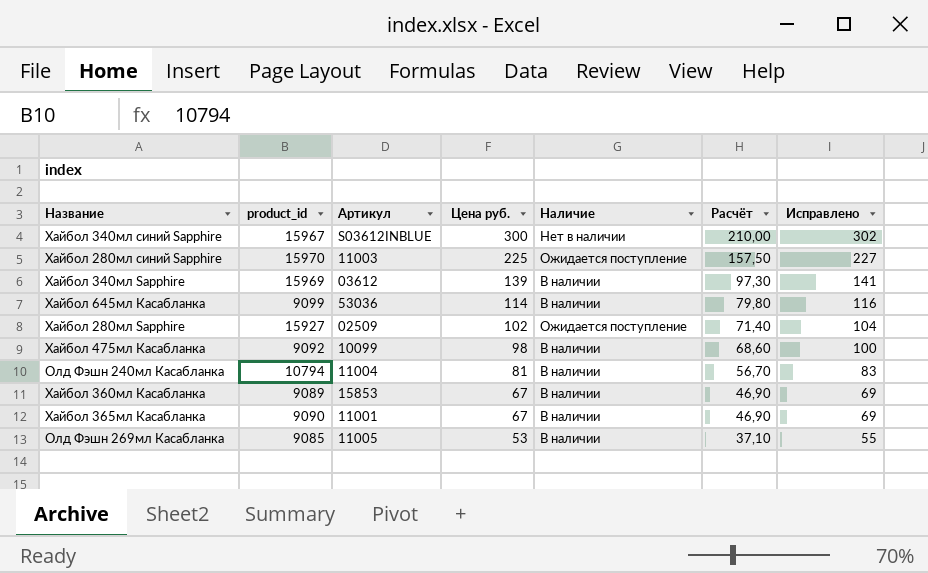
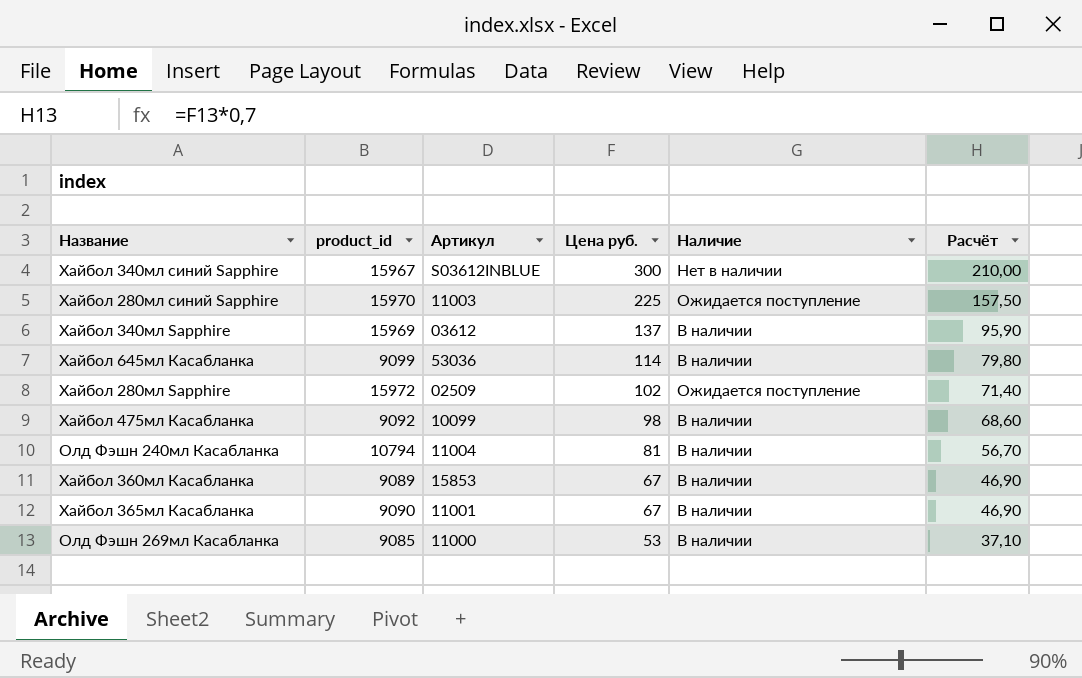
column Исправлено | formula: [Цена руб.] + 2 -> none
Хайбол 340мл Sapphire | Цена руб.: 139 -> 137
Хайбол 340мл Sapphire | Расчёт: 97,30 -> 95,90
Хайбол 280мл Sapphire | product_id: 15927 -> 15972
Олд Фэшн 269мл Касабланка | Артикул: 11005 -> 11000

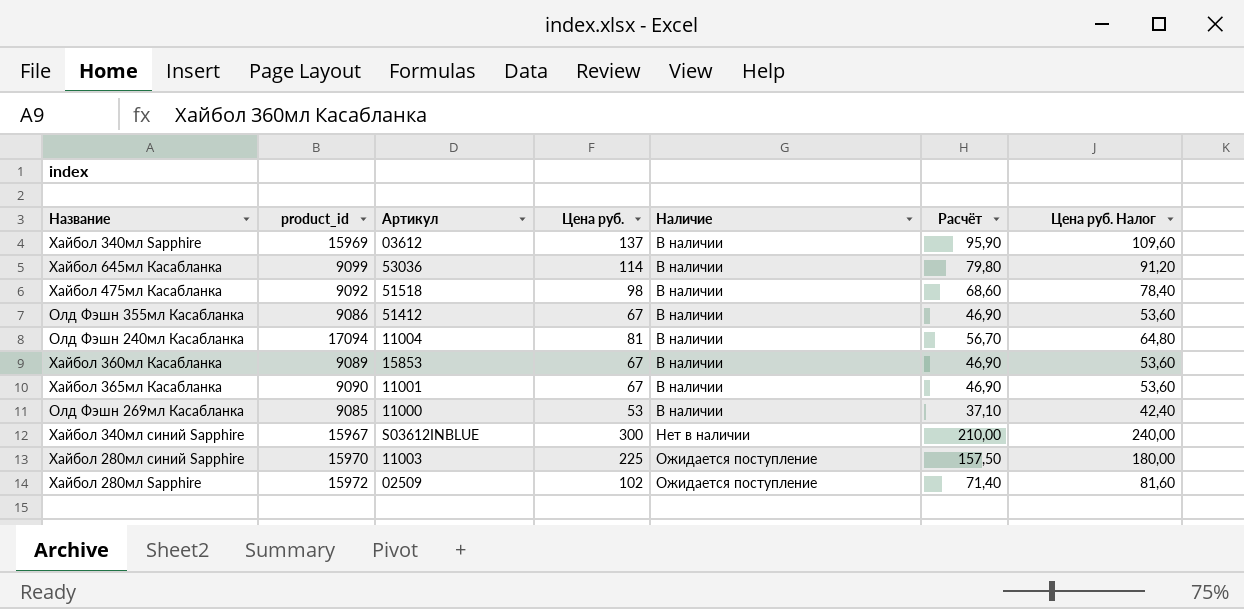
row order: Цена руб. descending -> Наличие ascending
column Цена руб. Налог | formula: none -> [Цена руб.] * 0,8
Хайбол 475мл Касабланка | Артикул: 10099 -> 51518
row Олд Фэшн 355мл Касабланка: none -> 9086 | 51412 | 67 | В наличии | 46,90 | 53,60
Олд Фэшн 240мл Касабланка | product_id: 10794 -> 17094

